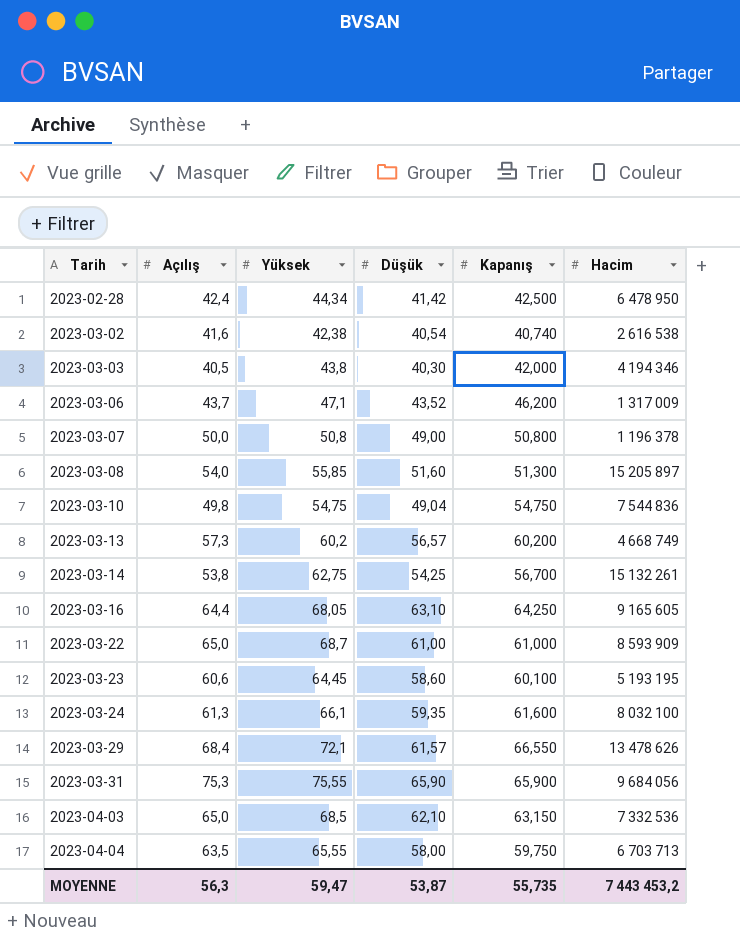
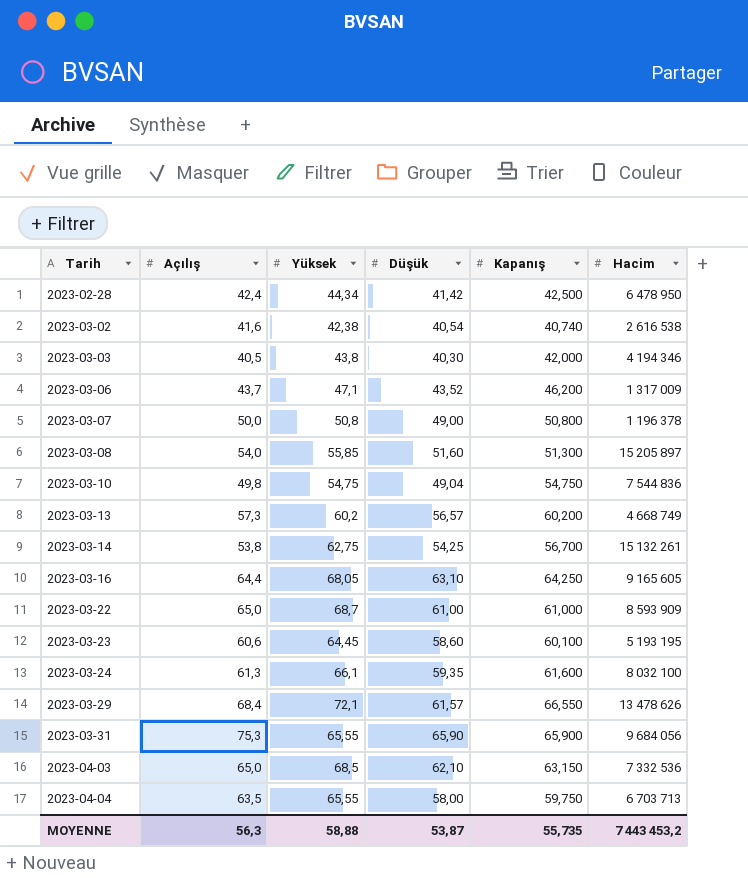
2023-03-31 | Yüksek: 75,55 -> 65,55
MOYENNE | Yüksek: 59,47 -> 58,88

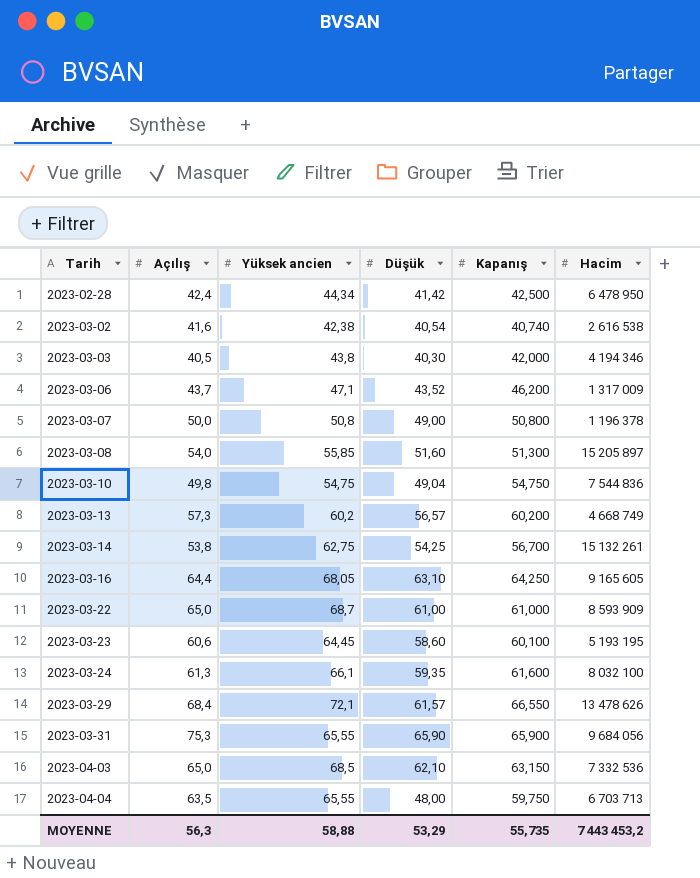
column name: Yüksek -> Yüksek ancien
2023-04-04 | Düşük: 58,00 -> 48,00
MOYENNE | Düşük: 53,87 -> 53,29

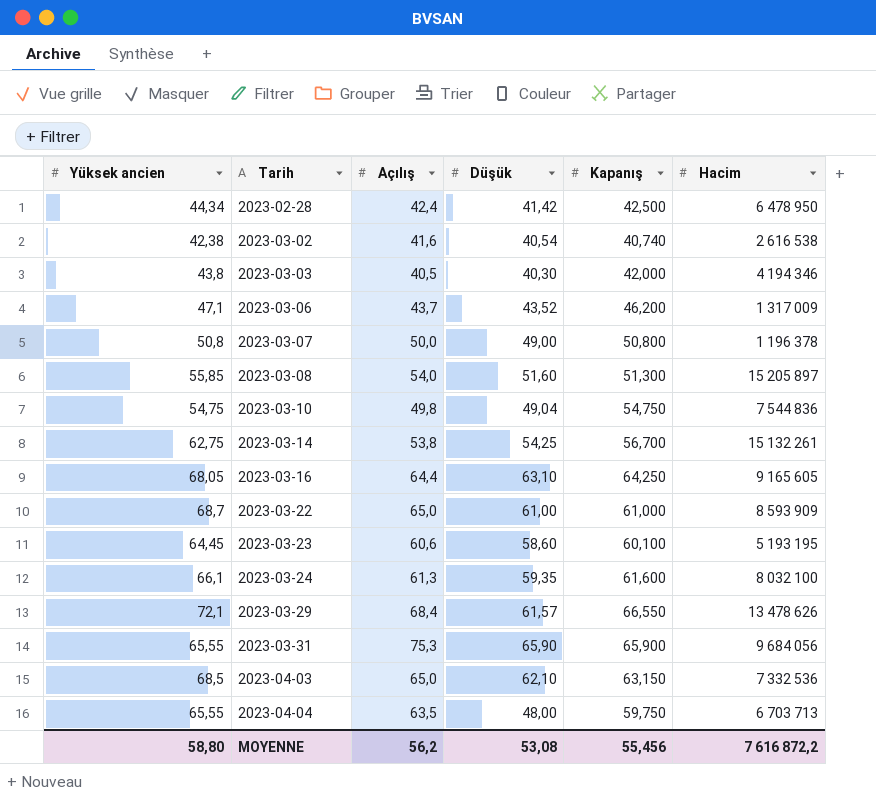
column Yüksek ancien | position: 3 -> 1
row 2023-03-13: 57,3 | 60,2 | 56,57 | 60,200 | 4 668 749 -> none
MOYENNE | Yüksek ancien: 58,88 -> 58,80
MOYENNE | Açılış: 56,3 -> 56,2
MOYENNE | Düşük: 53,29 -> 53,08
MOYENNE | Kapanış: 55,735 -> 55,456
MOYENNE | Hacim: 7 443 453,2 -> 7 616 872,2

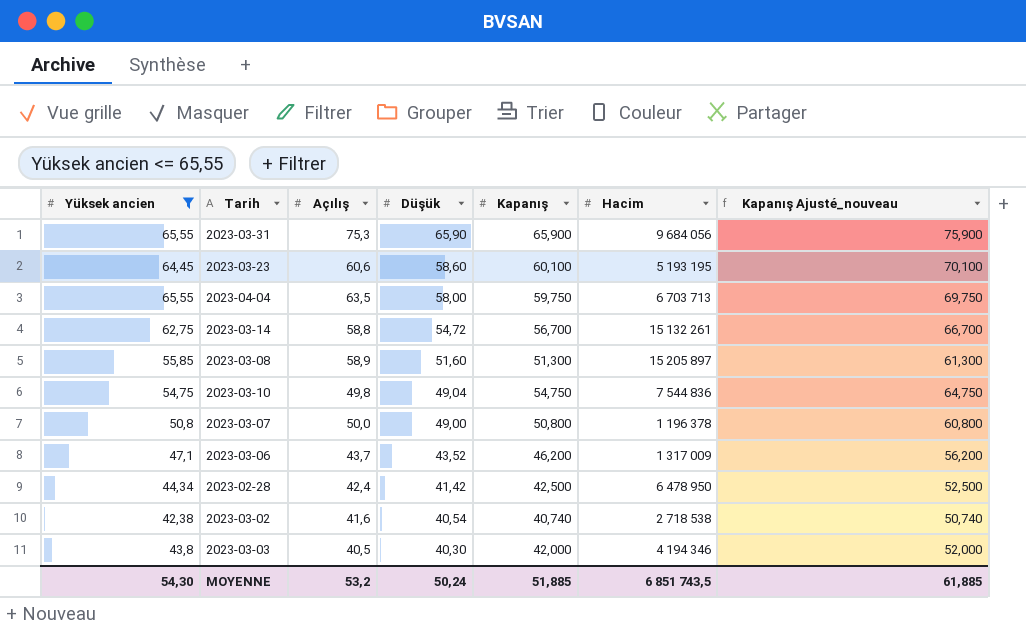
filter: none -> Yüksek ancien <= 65,55
row order: Tarih ascending -> Düşük descending
column Kapanış Ajusté_nouveau | formula: none -> [Kapanış] + 10
2023-04-04 | Düşük: 48,00 -> 58,00
2023-03-14 | Açılış: 53,8 -> 58,8
2023-03-14 | Düşük: 54,25 -> 54,72
2023-03-08 | Açılış: 54,0 -> 58,9
2023-03-02 | Hacim: 2 616 538 -> 2 718 538
MOYENNE | Yüksek ancien: 58,80 -> 54,30
MOYENNE | Açılış: 56,2 -> 53,2
MOYENNE | Düşük: 53,08 -> 50,24
MOYENNE | Kapanış: 55,456 -> 51,885
MOYENNE | Hacim: 7 616 872,2 -> 6 851 743,5

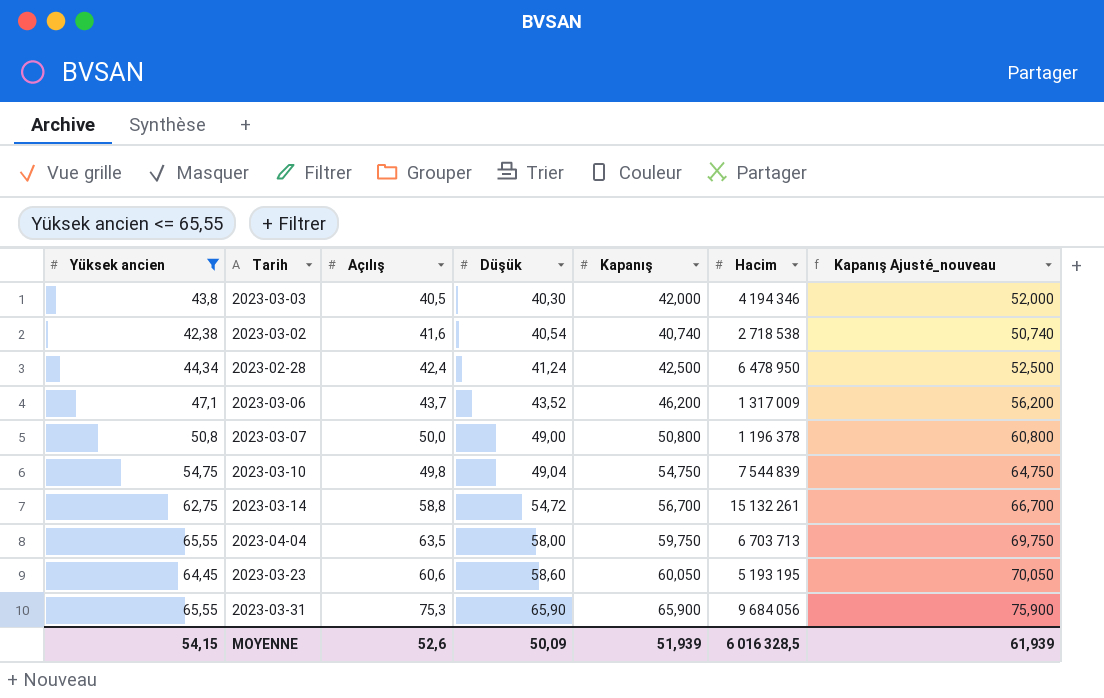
row order: Düşük descending -> Düşük ascending
row 2023-03-08: 55,85 | 58,9 | 51,60 | 51,300 | 15 205 897 | 61,300 -> none
2023-02-28 | Düşük: 41,42 -> 41,24
2023-03-10 | Hacim: 7 544 836 -> 7 544 839
2023-03-23 | Kapanış: 60,100 -> 60,050
2023-03-23 | Kapanış Ajusté_nouveau: 70,100 -> 70,050
MOYENNE | Yüksek ancien: 54,30 -> 54,15
MOYENNE | Açılış: 53,2 -> 52,6
MOYENNE | Düşük: 50,24 -> 50,09
MOYENNE | Kapanış: 51,885 -> 51,939
MOYENNE | Hacim: 6 851 743,5 -> 6 016 328,5
MOYENNE | Kapanış Ajusté_nouveau: 61,885 -> 61,939

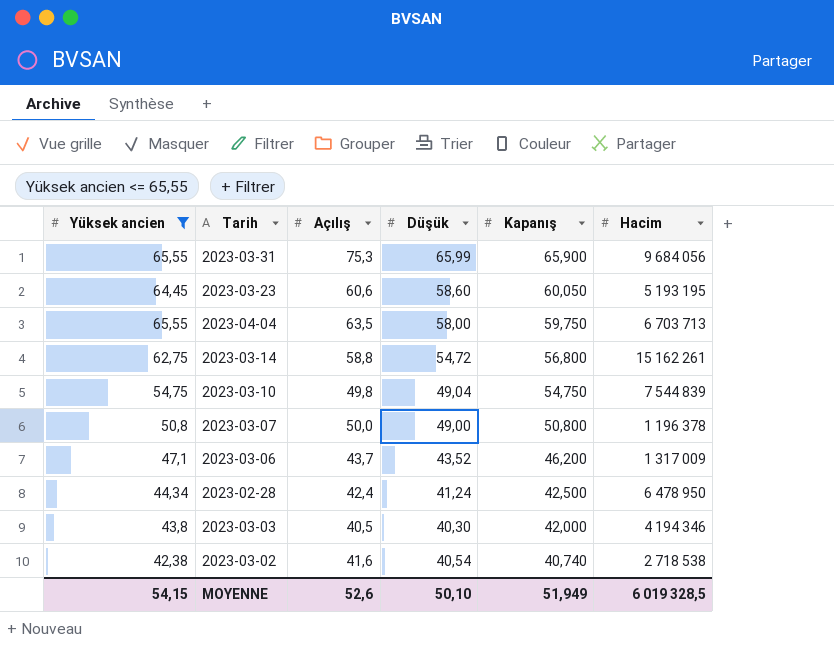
row order: Düşük ascending -> Kapanış descending
column Kapanış Ajusté_nouveau | formula: [Kapanış] + 10 -> none
2023-03-31 | Düşük: 65,90 -> 65,99
2023-03-14 | Kapanış: 56,700 -> 56,800
2023-03-14 | Hacim: 15 132 261 -> 15 162 261
MOYENNE | Düşük: 50,09 -> 50,10
MOYENNE | Kapanış: 51,939 -> 51,949
MOYENNE | Hacim: 6 016 328,5 -> 6 019 328,5

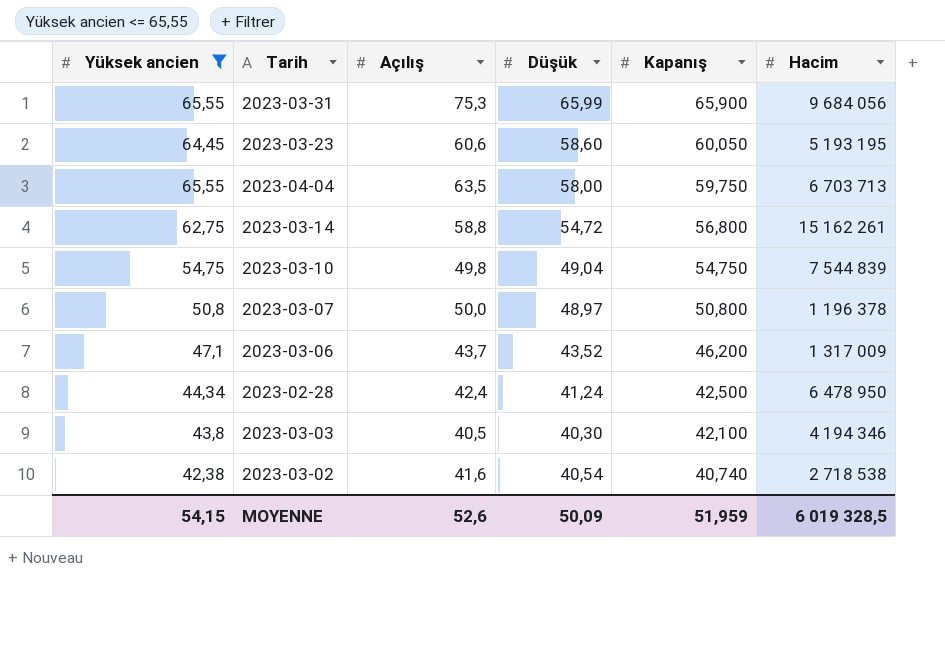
2023-03-07 | Düşük: 49,00 -> 48,97
2023-03-03 | Kapanış: 42,000 -> 42,100
MOYENNE | Düşük: 50,10 -> 50,09
MOYENNE | Kapanış: 51,949 -> 51,959

